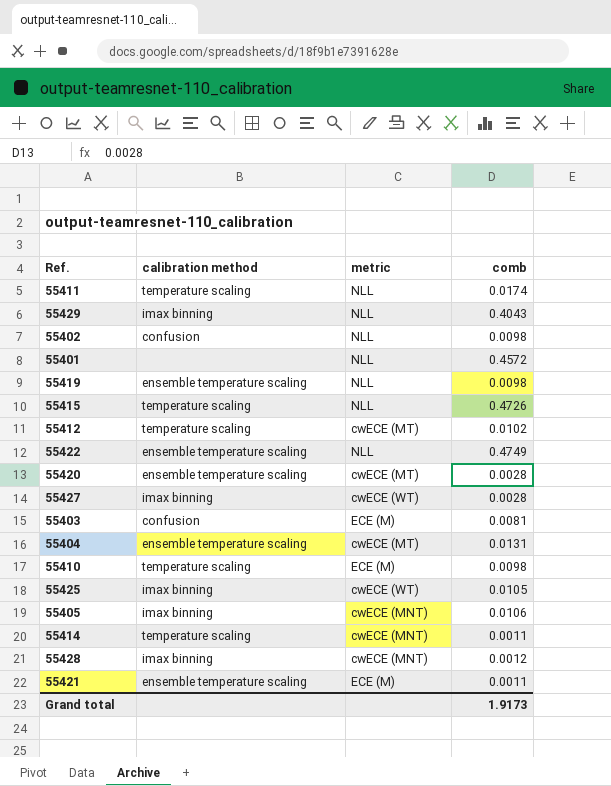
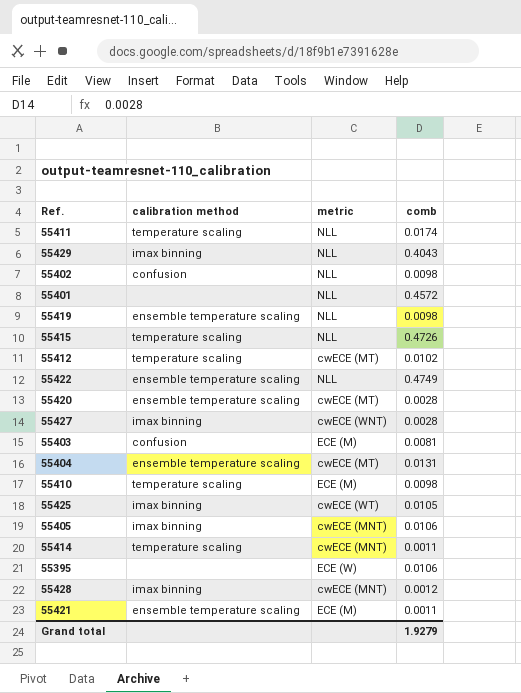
55427 | metric: cwECE (WT) -> cwECE (WNT)
row 55395: none -> none | ECE (W) | 0.0106
Grand total | comb: 1.9173 -> 1.9279

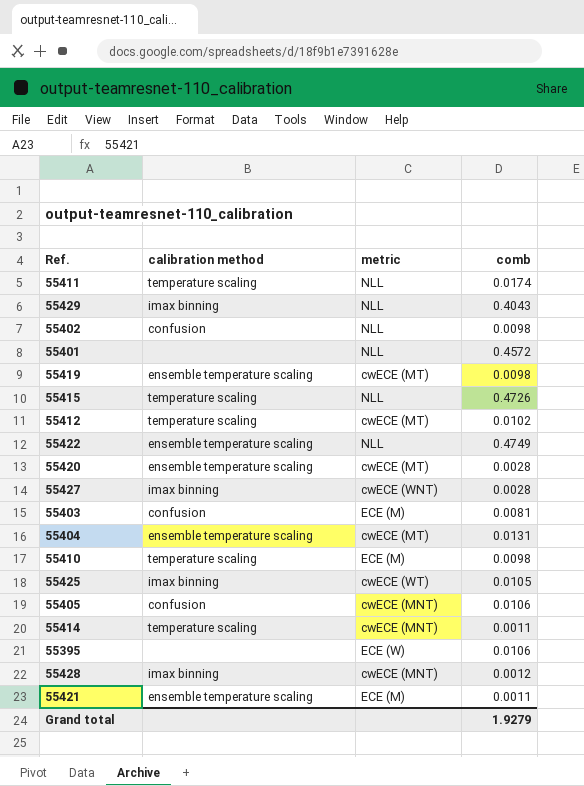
55419 | metric: NLL -> cwECE (MT)
55405 | calibration method: imax binning -> confusion

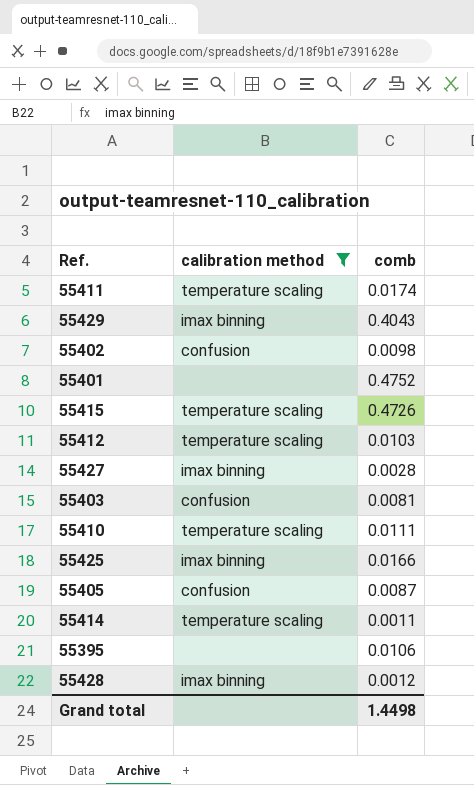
filter: none -> calibration method != ensemble temperature scaling
column metric | position: 3 -> none
55401 | comb: 0.4572 -> 0.4752
55412 | comb: 0.0102 -> 0.0103
55410 | comb: 0.0098 -> 0.0111
55425 | comb: 0.0105 -> 0.0166
55405 | comb: 0.0106 -> 0.0087
Grand total | comb: 1.9279 -> 1.4498

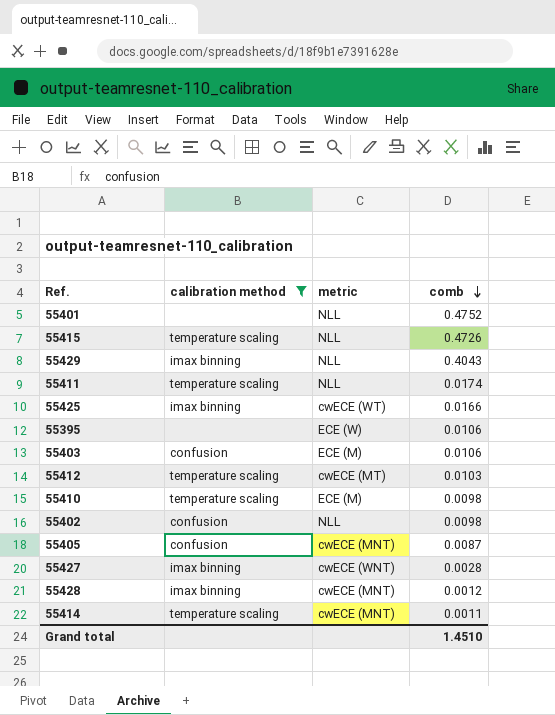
row order: none -> comb descending
column metric | position: none -> 3
55403 | comb: 0.0081 -> 0.0106
55410 | comb: 0.0111 -> 0.0098
Grand total | comb: 1.4498 -> 1.4510

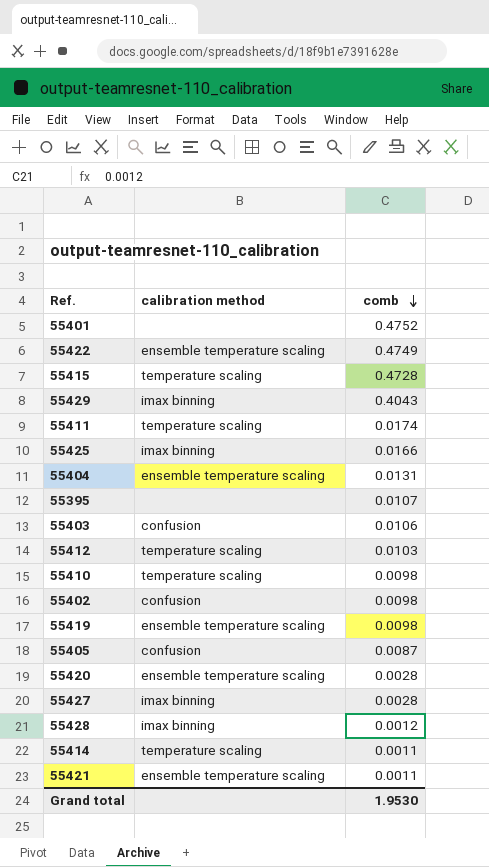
filter: calibration method != ensemble temperature scaling -> none
column metric | position: 3 -> none
55415 | comb: 0.4726 -> 0.4728
55395 | comb: 0.0106 -> 0.0107
Grand total | comb: 1.4510 -> 1.9530

